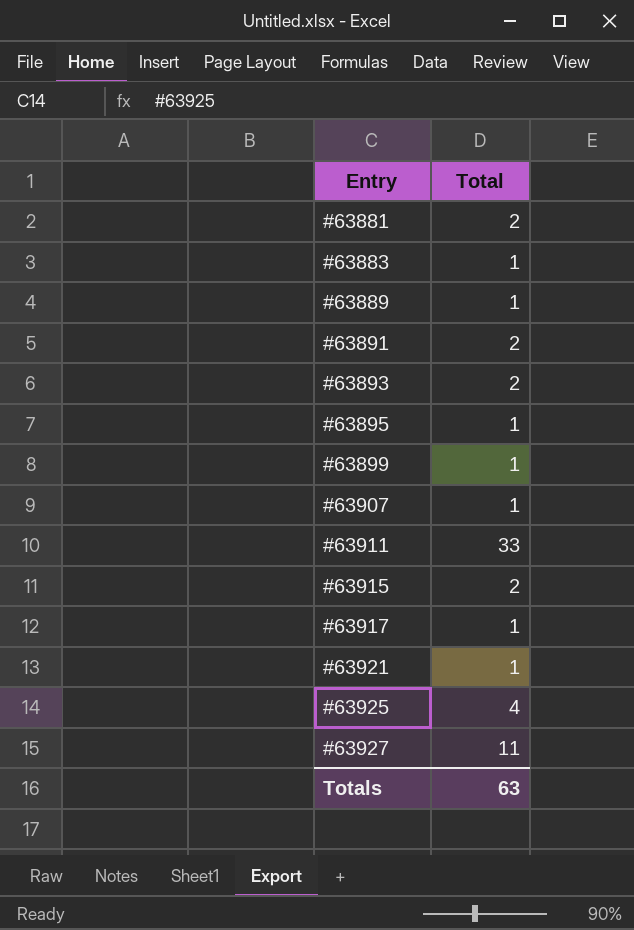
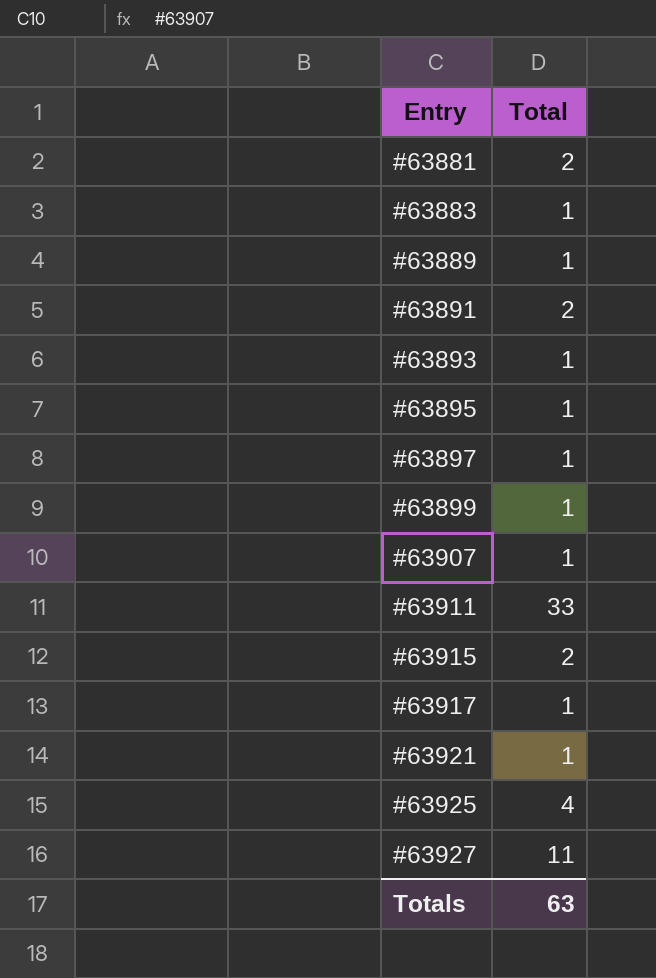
#63893 | Total: 2 -> 1
row #63897: none -> 1

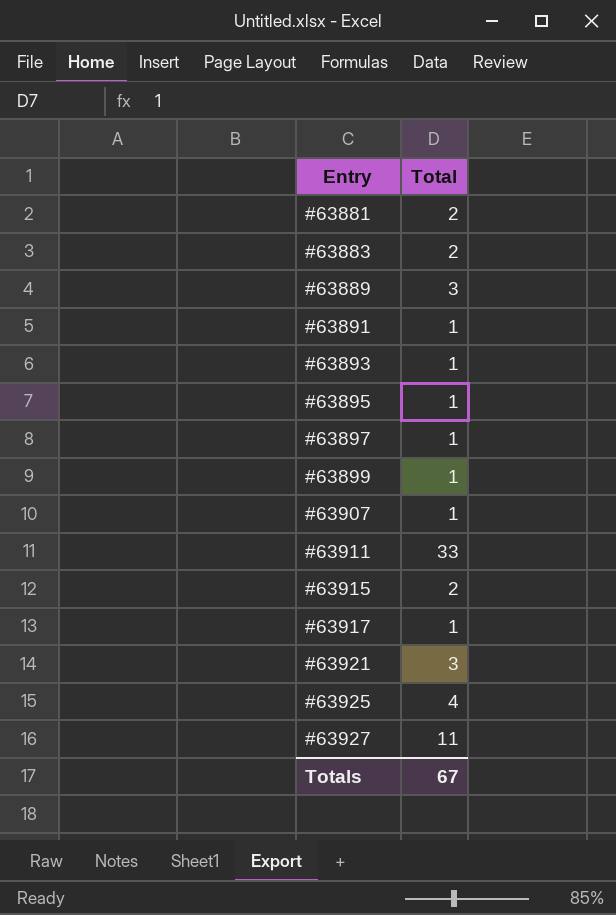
#63883 | Total: 1 -> 2
#63889 | Total: 1 -> 3
#63891 | Total: 2 -> 1
#63921 | Total: 1 -> 3
Totals | Total: 63 -> 67

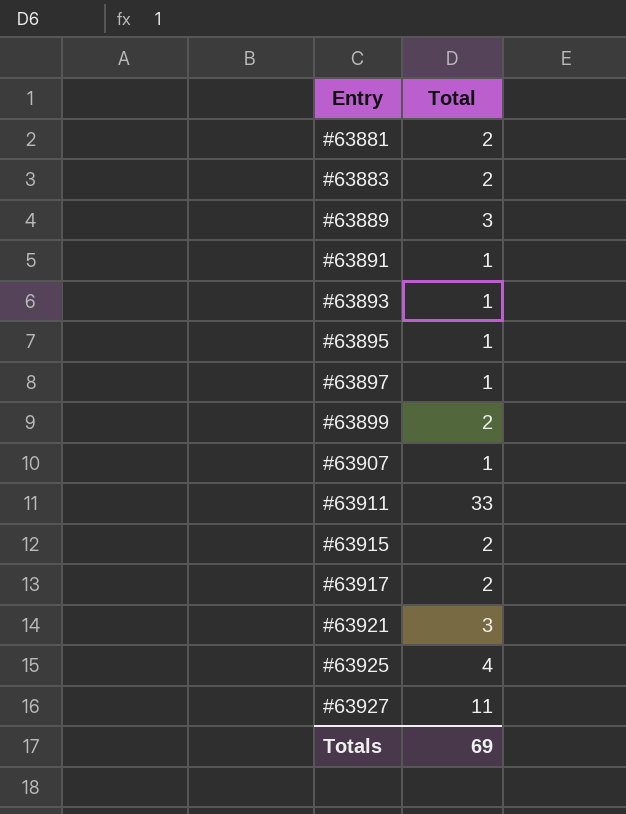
#63899 | Total: 1 -> 2
#63917 | Total: 1 -> 2
Totals | Total: 67 -> 69

